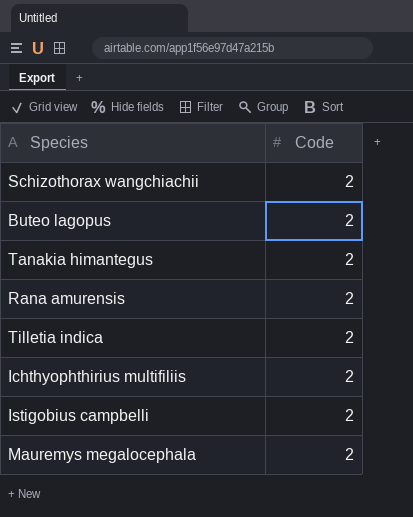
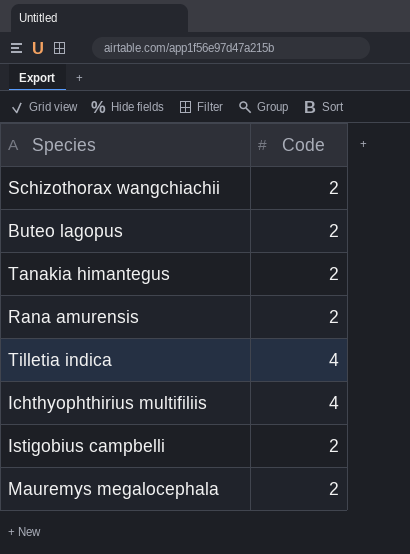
Tilletia indica | Code: 2 -> 4
Ichthyophthirius multifiliis | Code: 2 -> 4

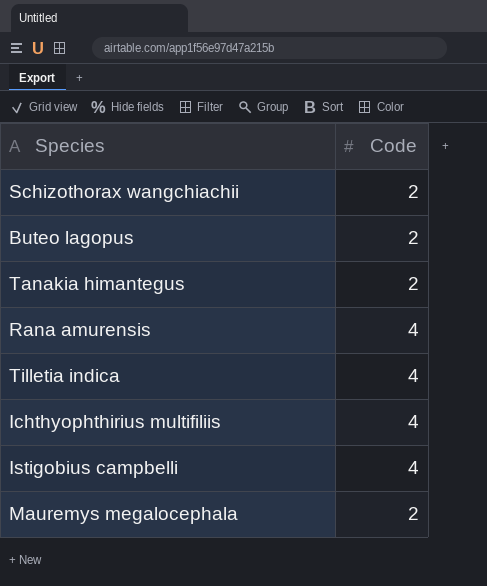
Rana amurensis | Code: 2 -> 4
Istigobius campbelli | Code: 2 -> 4

